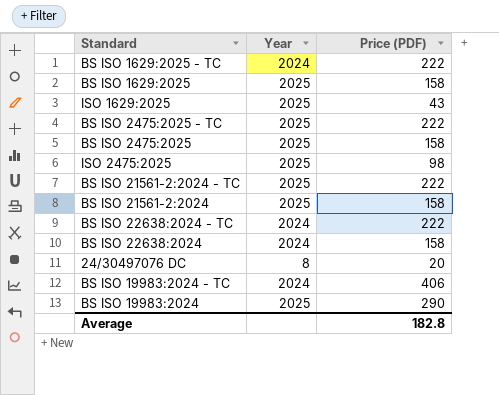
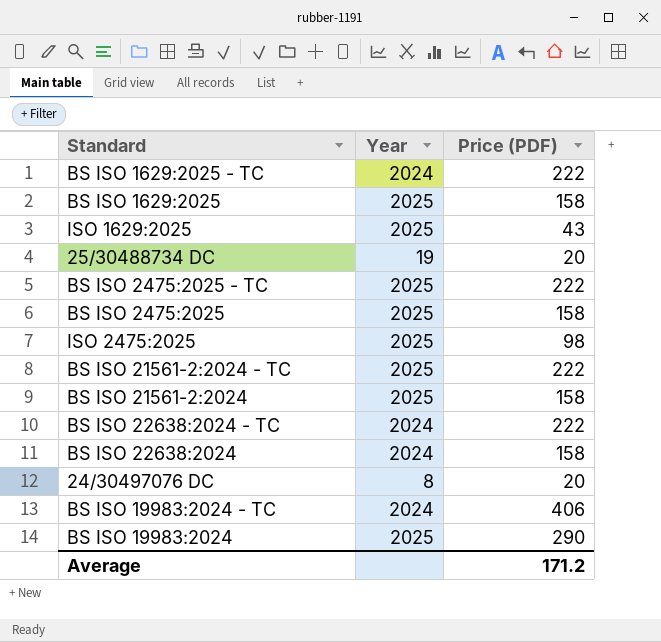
row 25/30488734 DC: none -> 19 | 20
Average | Price (PDF): 182.8 -> 171.2

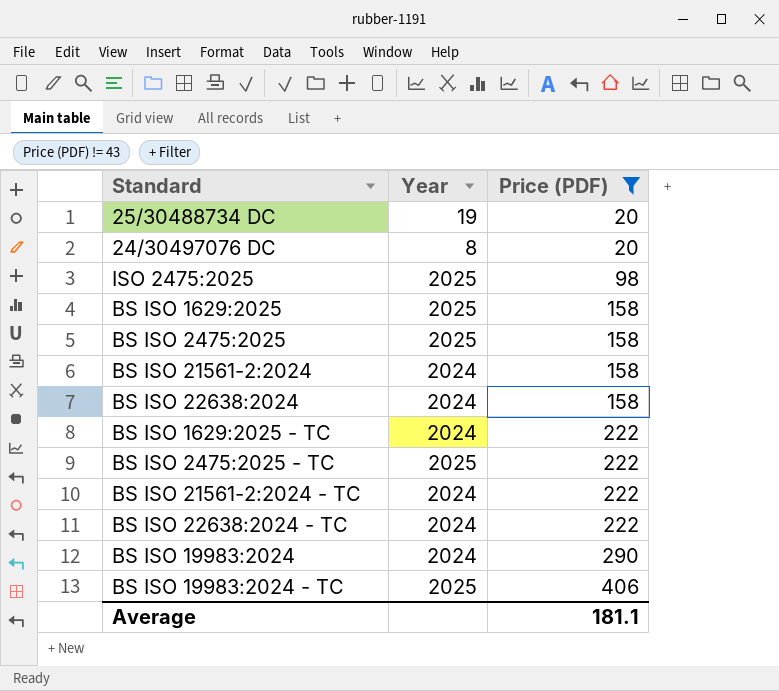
filter: none -> Price (PDF) != 43
row order: none -> Price (PDF) ascending
BS ISO 21561-2:2024 | Year: 2025 -> 2024
BS ISO 21561-2:2024 - TC | Year: 2025 -> 2024
BS ISO 19983:2024 | Year: 2025 -> 2024
BS ISO 19983:2024 - TC | Year: 2024 -> 2025
Average | Price (PDF): 171.2 -> 181.1

